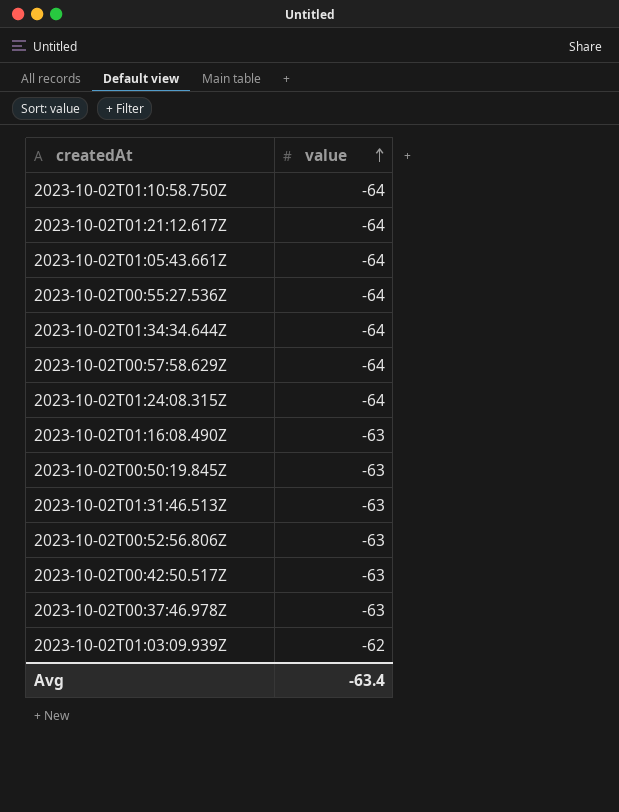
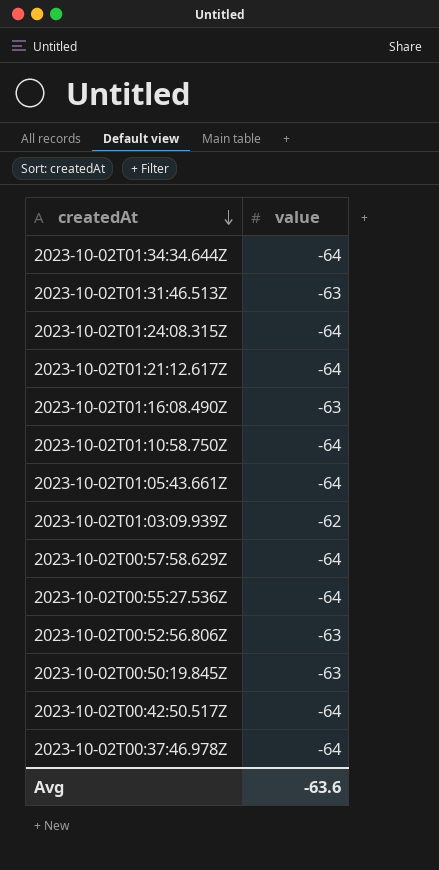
row order: value ascending -> createdAt descending
2023-10-02T00:42:50.517Z | value: -63 -> -64
2023-10-02T00:37:46.978Z | value: -63 -> -64
Avg | value: -63.4 -> -63.6

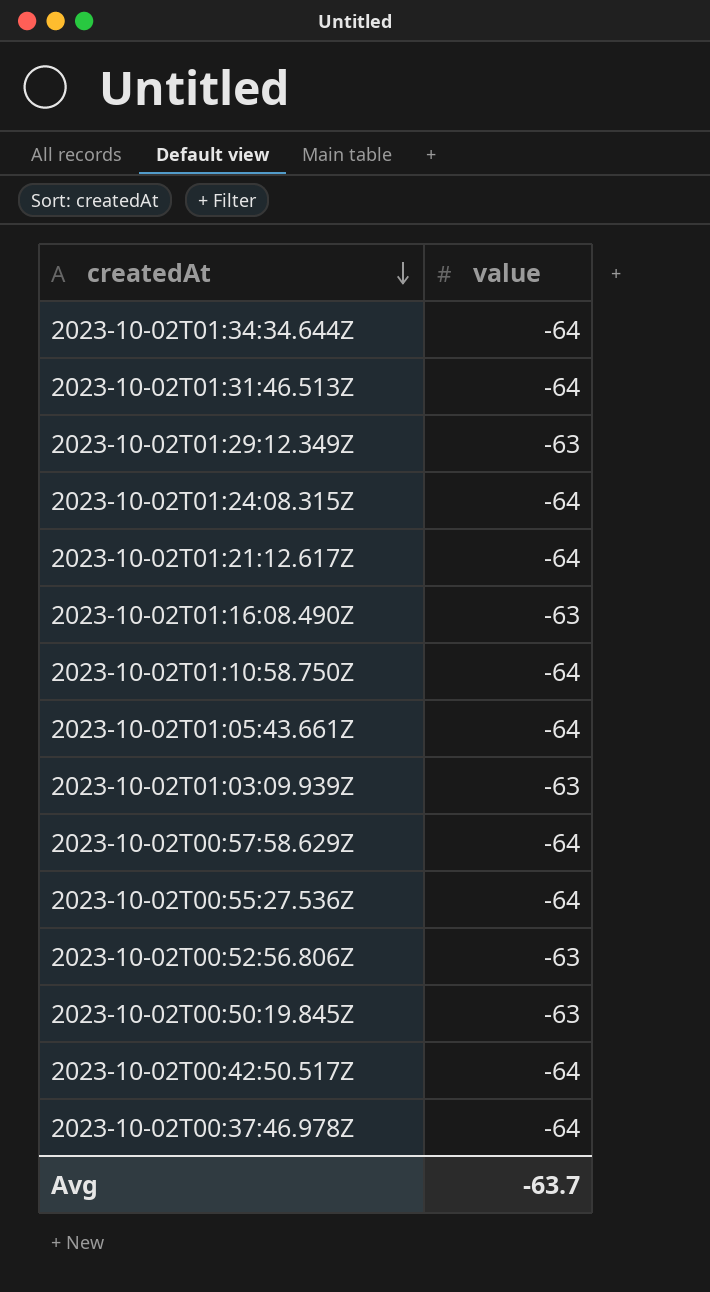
2023-10-02T01:31:46.513Z | value: -63 -> -64
row 2023-10-02T01:29:12.349Z: none -> -63
2023-10-02T01:03:09.939Z | value: -62 -> -63
Avg | value: -63.6 -> -63.7

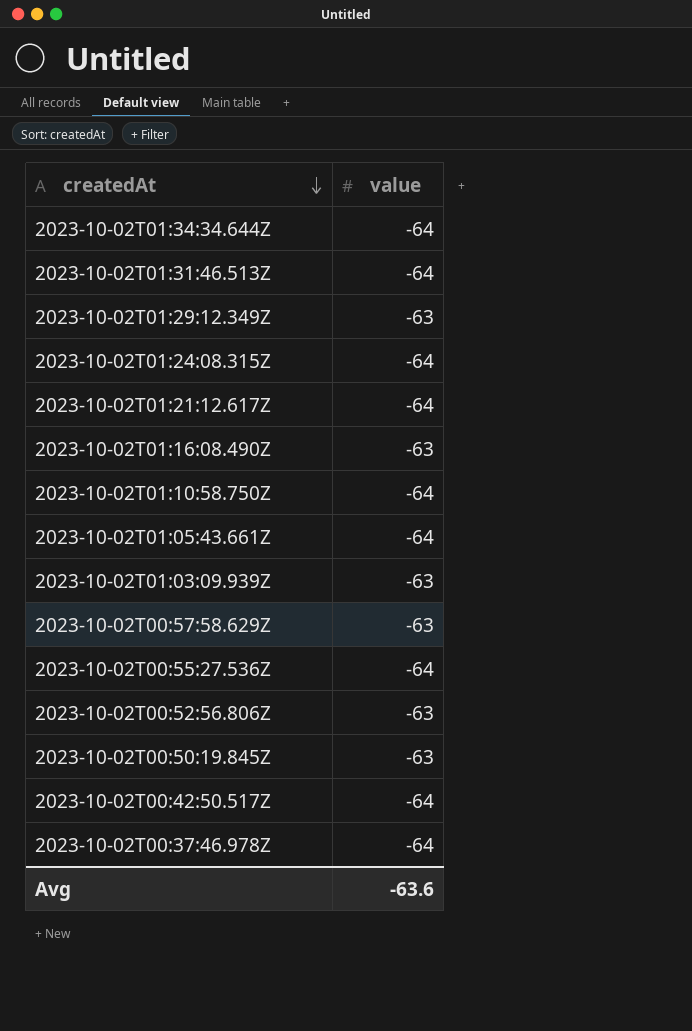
2023-10-02T00:57:58.629Z | value: -64 -> -63
Avg | value: -63.7 -> -63.6

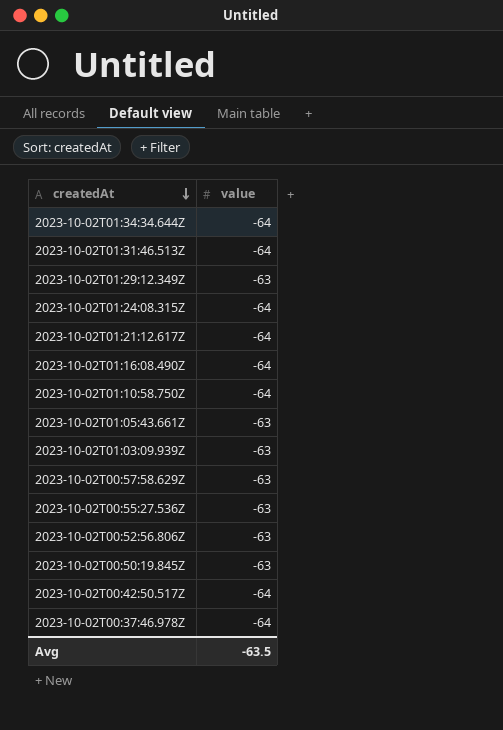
2023-10-02T01:16:08.490Z | value: -63 -> -64
2023-10-02T01:05:43.661Z | value: -64 -> -63
2023-10-02T00:55:27.536Z | value: -64 -> -63
Avg | value: -63.6 -> -63.5

